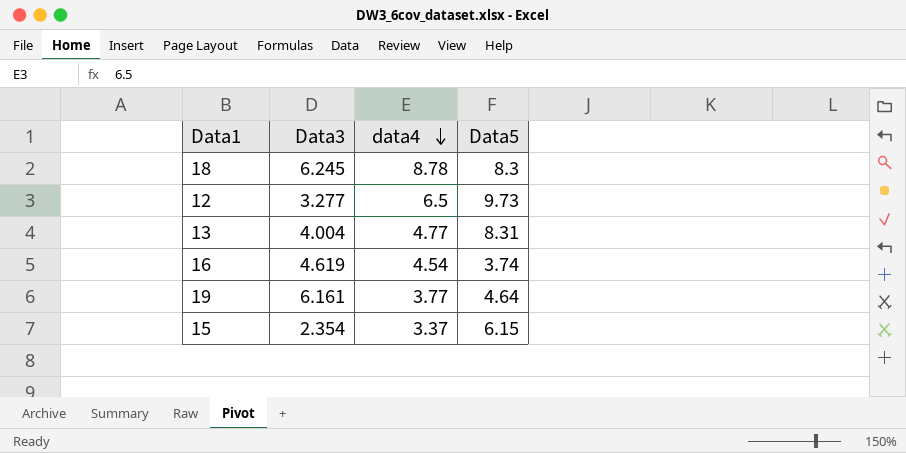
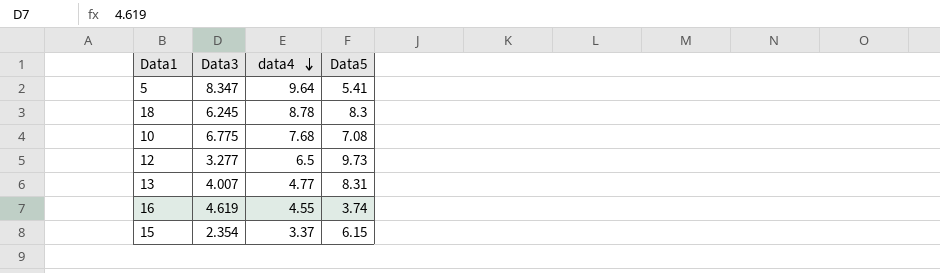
row 19: 6.161 | 3.77 | 4.64 -> none
row 5: none -> 8.347 | 9.64 | 5.41
row 10: none -> 6.775 | 7.68 | 7.08
13 | Data3: 4.004 -> 4.007
16 | data4: 4.54 -> 4.55

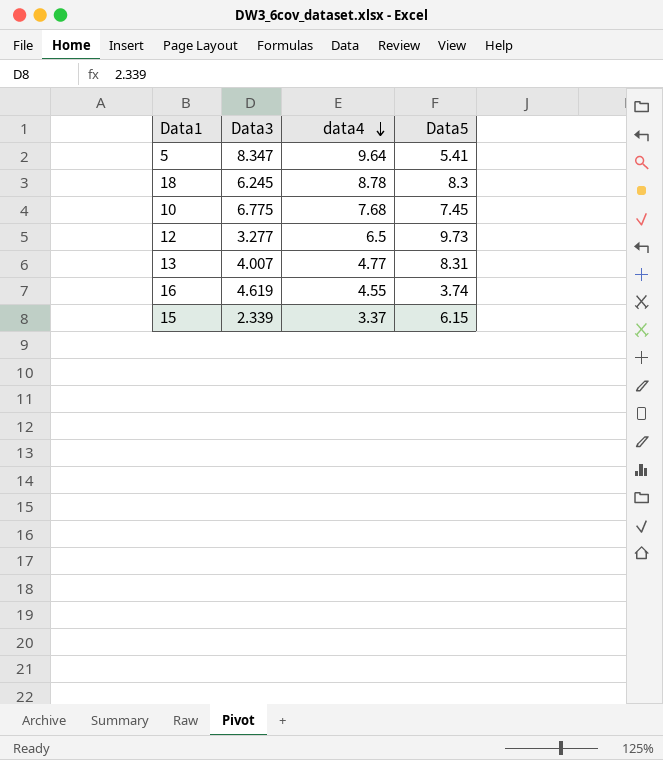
10 | Data5: 7.08 -> 7.45
15 | Data3: 2.354 -> 2.339

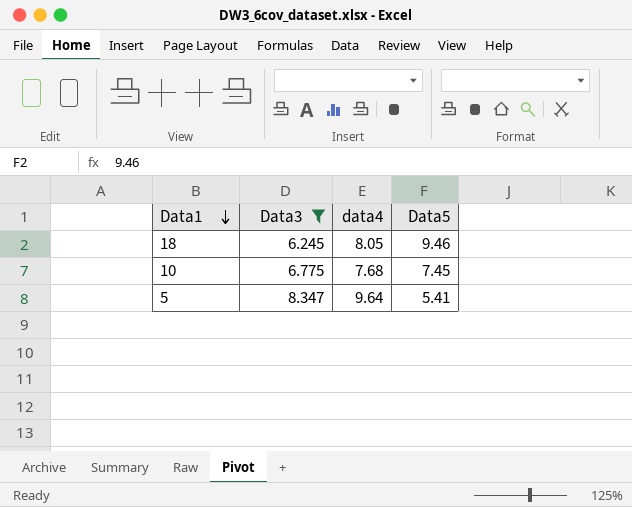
filter: none -> Data3 >= 6.245
row order: data4 descending -> Data1 descending
18 | data4: 8.78 -> 8.05
18 | Data5: 8.3 -> 9.46

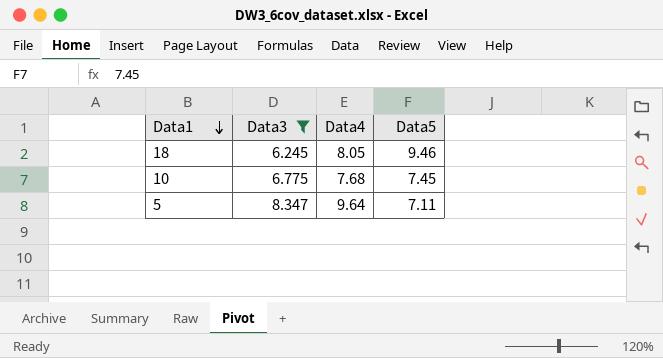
column name: data4 -> Data4
5 | Data5: 5.41 -> 7.11

